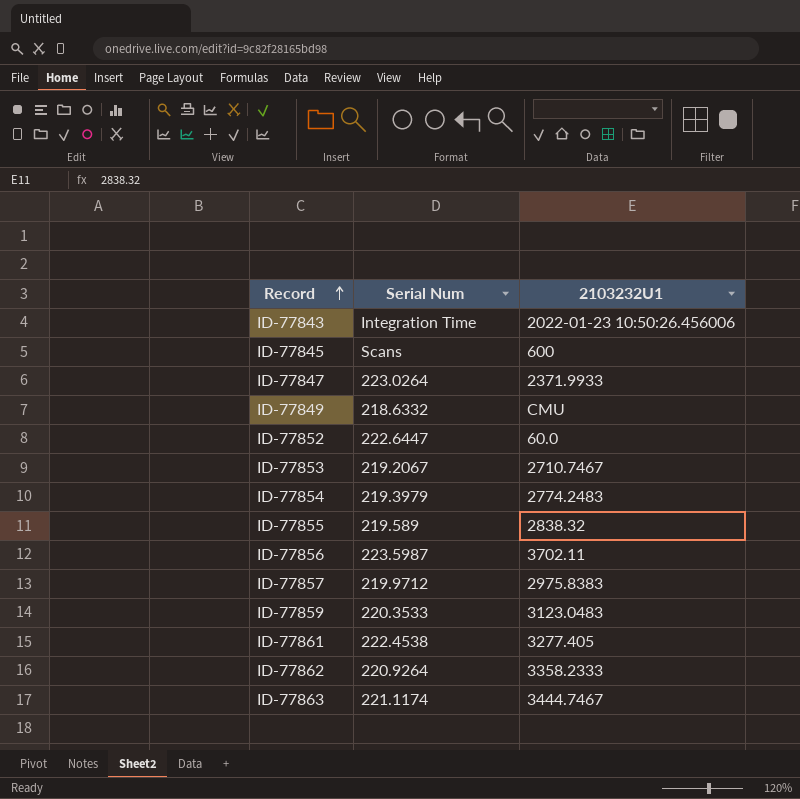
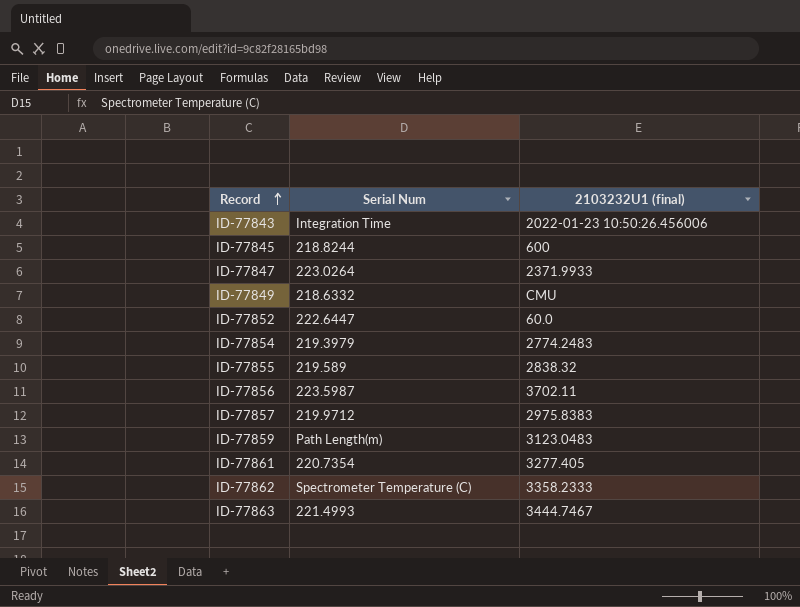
column name: 2103232U1 -> 2103232U1 (final)
row ID-77853: 219.2067 | 2710.7467 -> none
ID-77845 | Serial Num: Scans -> 218.8244
ID-77859 | Serial Num: 220.3533 -> Path Length(m)
ID-77861 | Serial Num: 222.4538 -> 220.7354
ID-77862 | Serial Num: 220.9264 -> Spectrometer Temperature (C)
ID-77863 | Serial Num: 221.1174 -> 221.4993

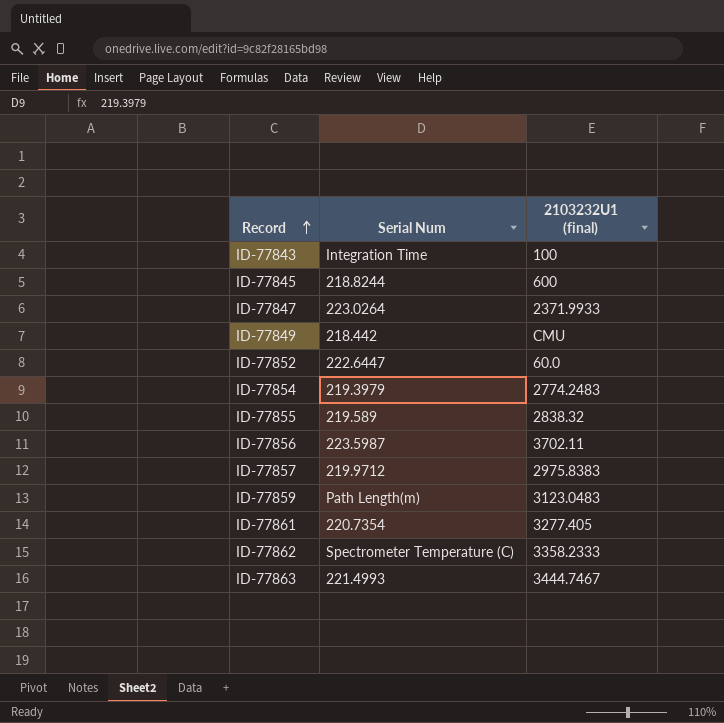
ID-77843 | 2103232U1 (final): 2022-01-23 10:50:26.456006 -> 100
ID-77849 | Serial Num: 218.6332 -> 218.442

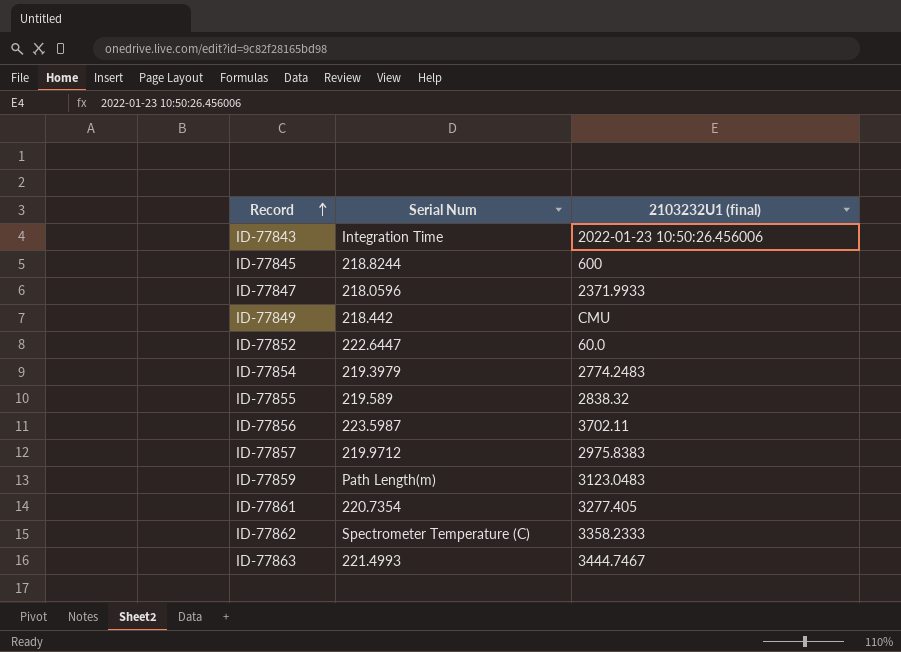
ID-77843 | 2103232U1 (final): 100 -> 2022-01-23 10:50:26.456006
ID-77847 | Serial Num: 223.0264 -> 218.0596

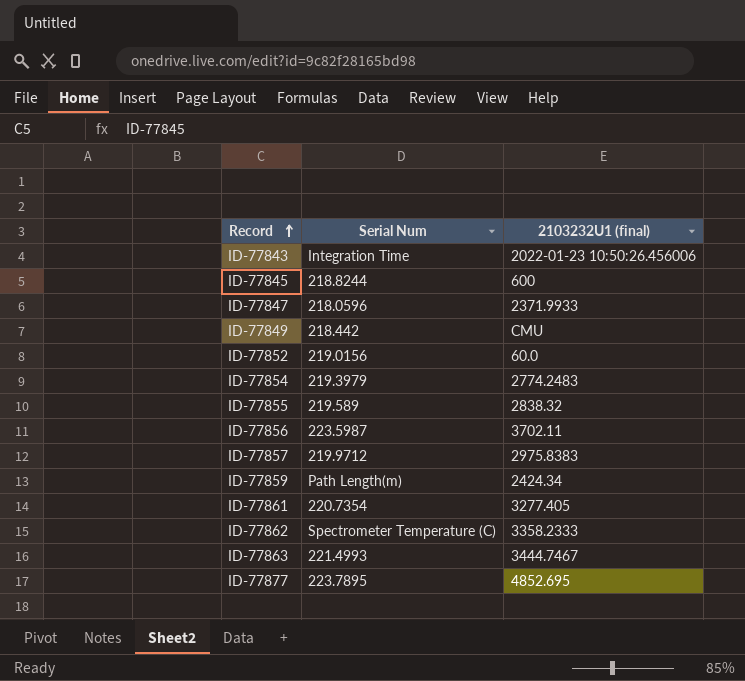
ID-77852 | Serial Num: 222.6447 -> 219.0156
ID-77859 | 2103232U1 (final): 3123.0483 -> 2424.34
row ID-77877: none -> 223.7895 | 4852.695

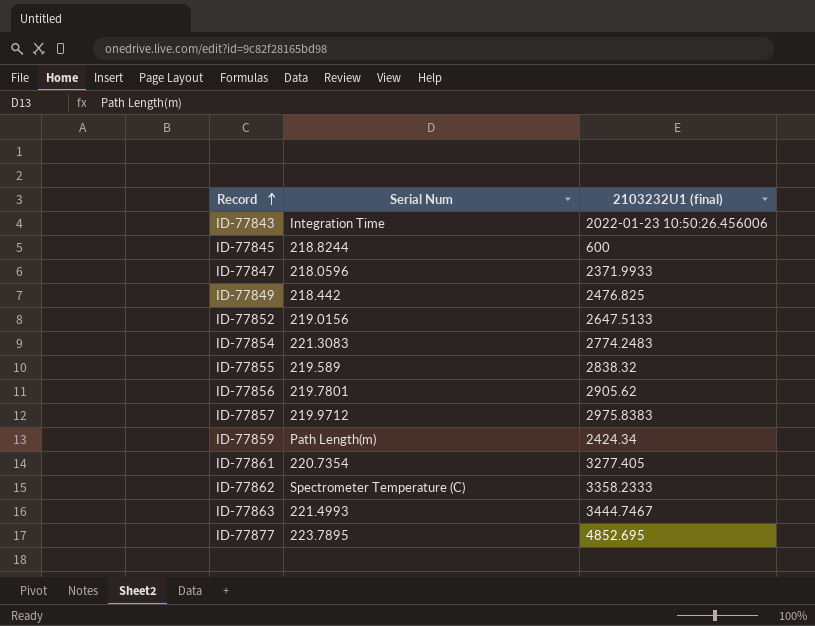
ID-77849 | 2103232U1 (final): CMU -> 2476.825
ID-77852 | 2103232U1 (final): 60.0 -> 2647.5133
ID-77854 | Serial Num: 219.3979 -> 221.3083
ID-77856 | Serial Num: 223.5987 -> 219.7801
ID-77856 | 2103232U1 (final): 3702.11 -> 2905.62

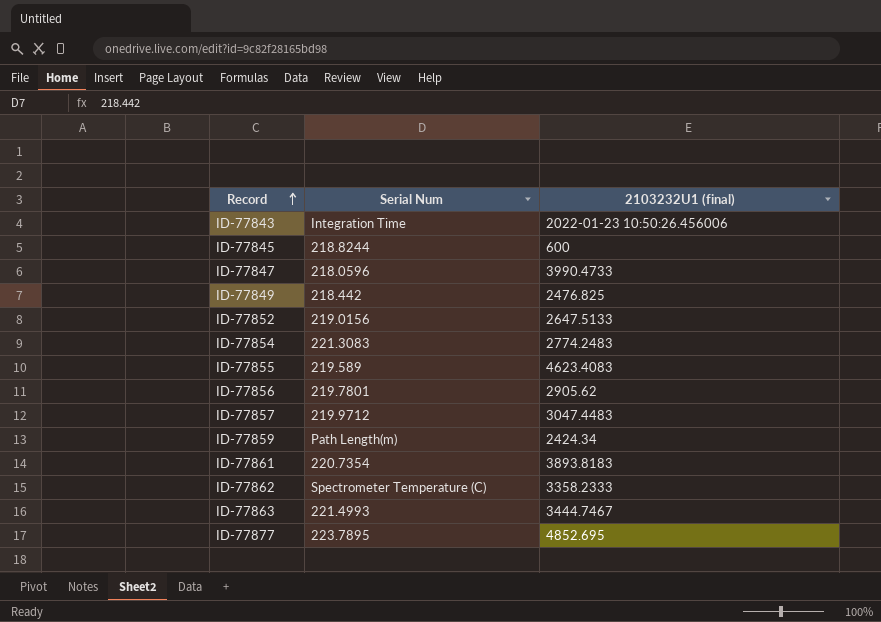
ID-77847 | 2103232U1 (final): 2371.9933 -> 3990.4733
ID-77855 | 2103232U1 (final): 2838.32 -> 4623.4083
ID-77857 | 2103232U1 (final): 2975.8383 -> 3047.4483
ID-77861 | 2103232U1 (final): 3277.405 -> 3893.8183

